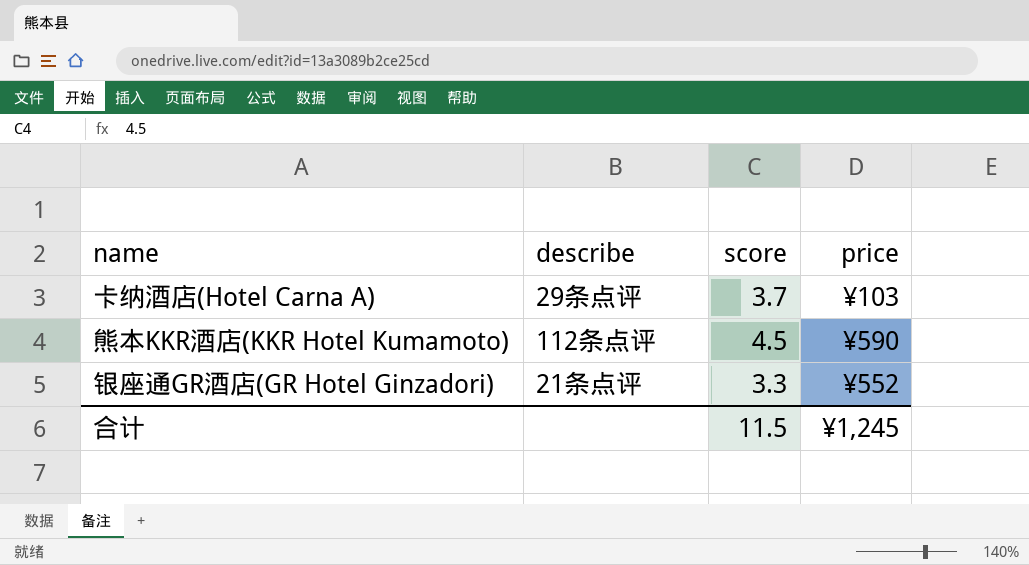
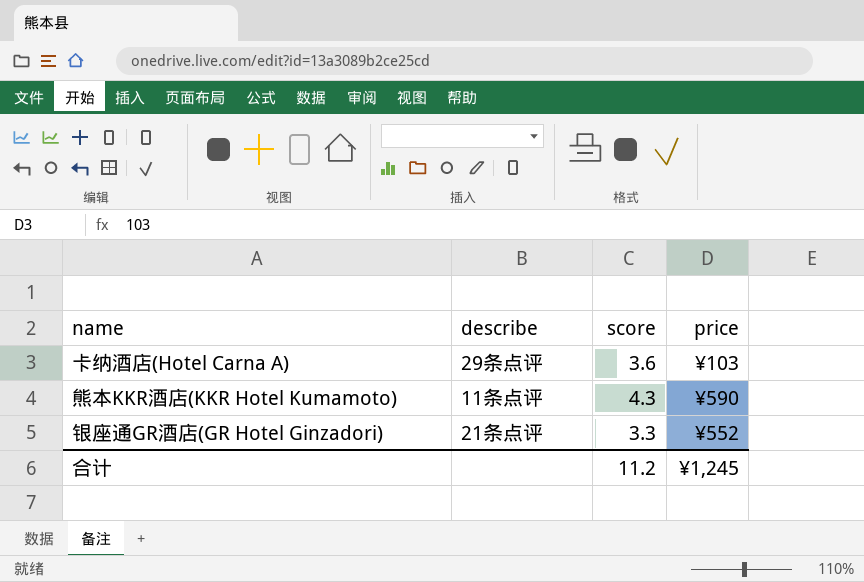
卡纳酒店(Hotel Carna A) | score: 3.7 -> 3.6
熊本KKR酒店(KKR Hotel Kumamoto) | describe: 112条点评 -> 11条点评
熊本KKR酒店(KKR Hotel Kumamoto) | score: 4.5 -> 4.3
合计 | score: 11.5 -> 11.2

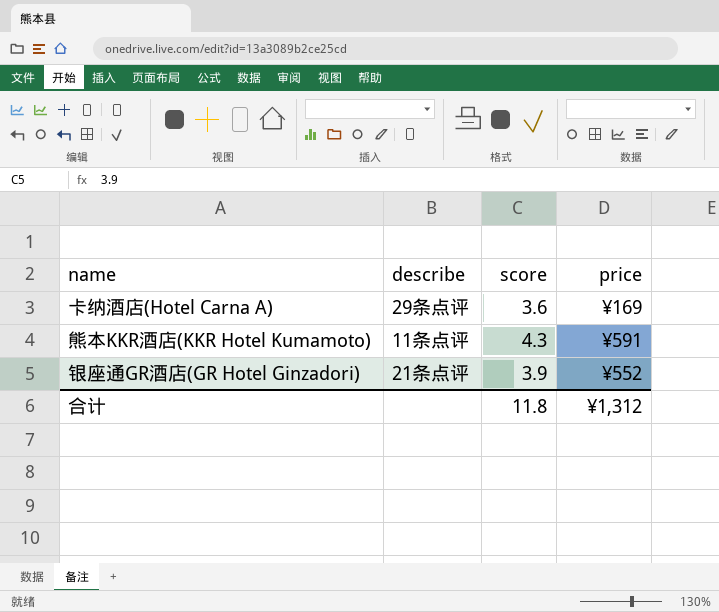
卡纳酒店(Hotel Carna A) | price: ¥103 -> ¥169
熊本KKR酒店(KKR Hotel Kumamoto) | price: ¥590 -> ¥591
银座通GR酒店(GR Hotel Ginzadori) | score: 3.3 -> 3.9
合计 | score: 11.2 -> 11.8
合计 | price: ¥1,245 -> ¥1,312

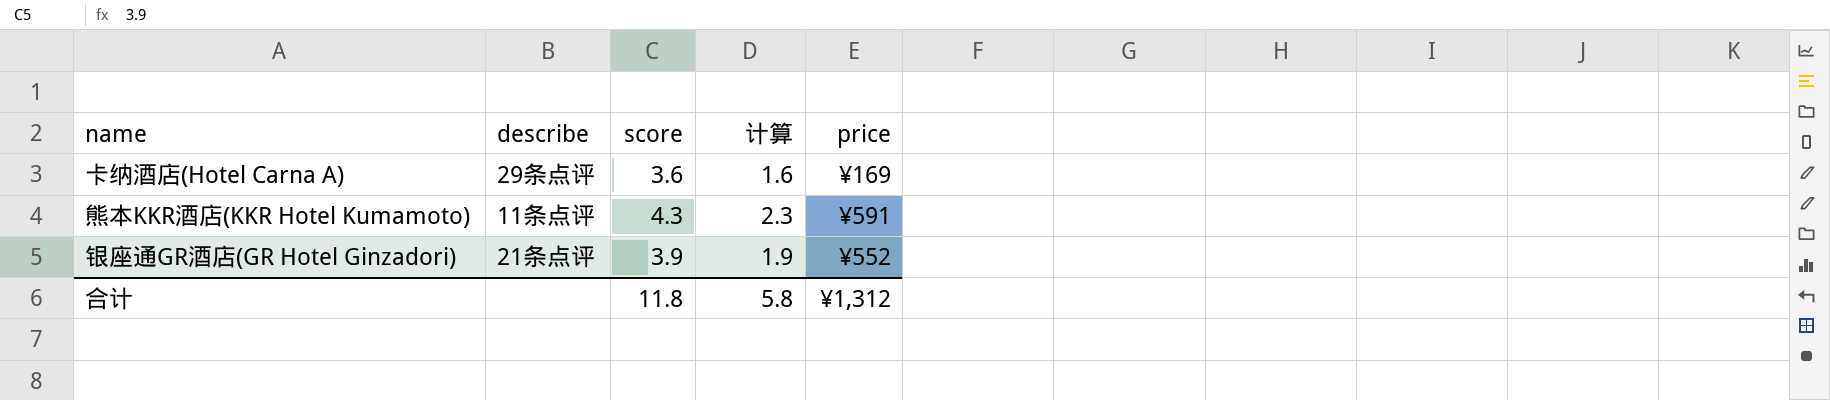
column 计算 | formula: none -> [score] - 2

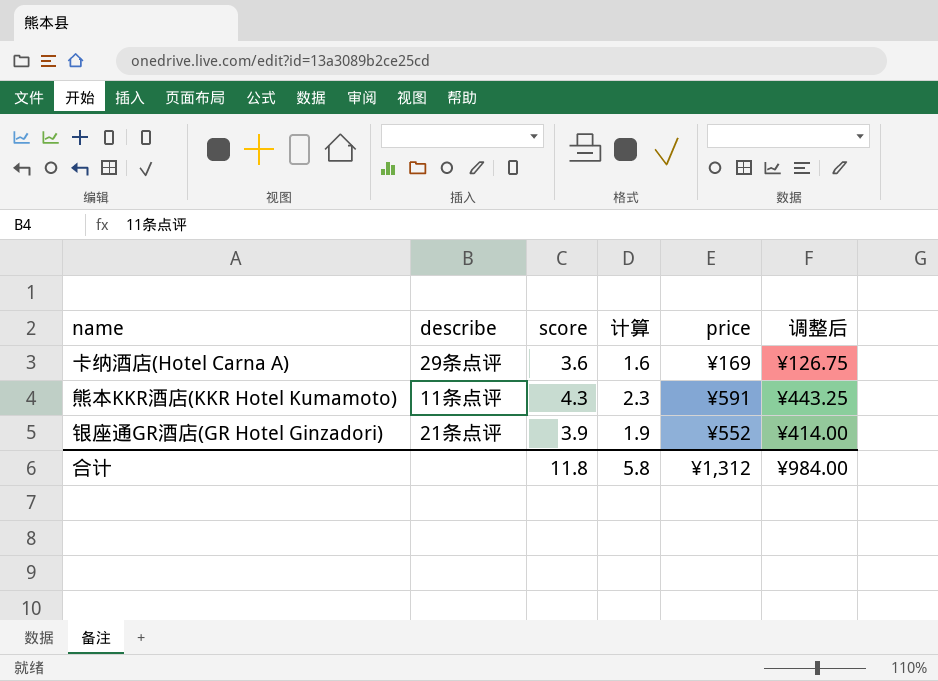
column 调整后 | formula: none -> [price] * 0.75

